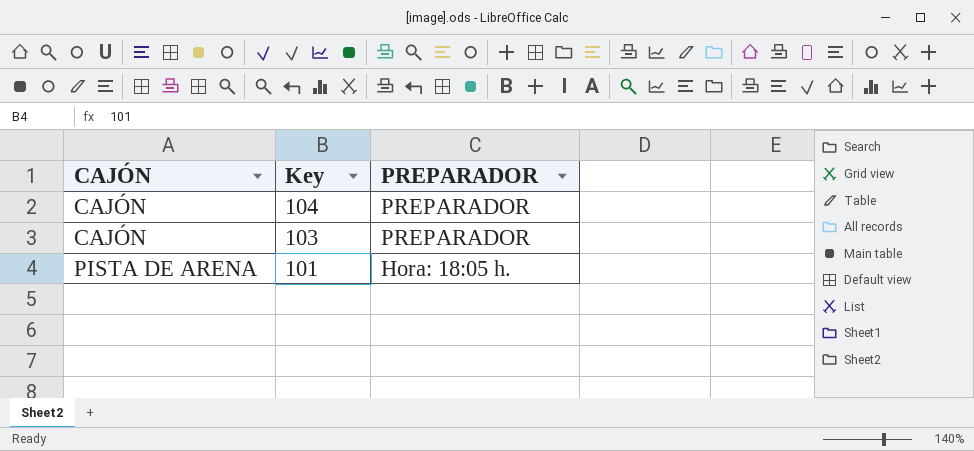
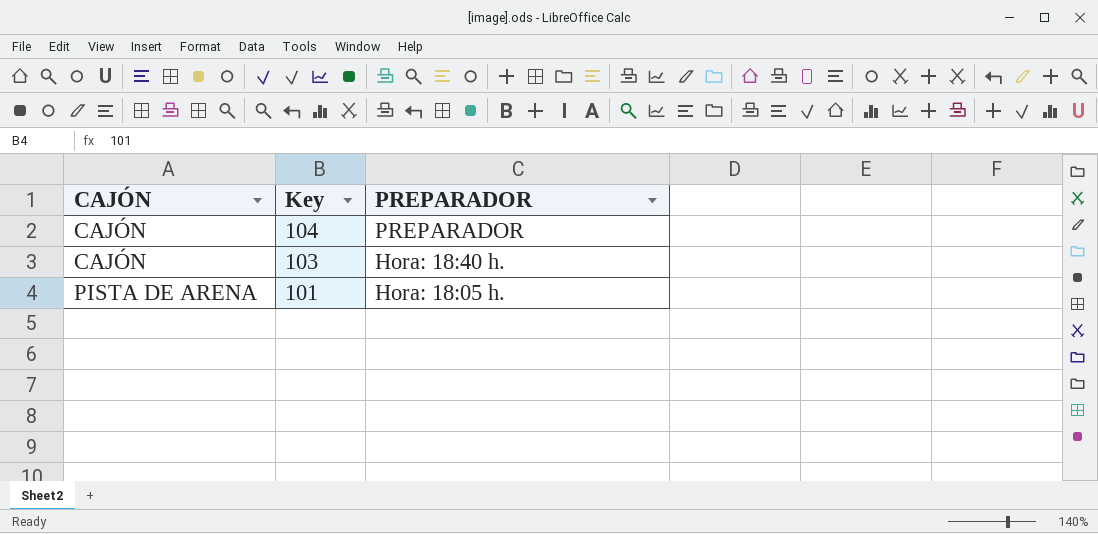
103 | PREPARADOR: PREPARADOR -> Hora: 18:40 h.

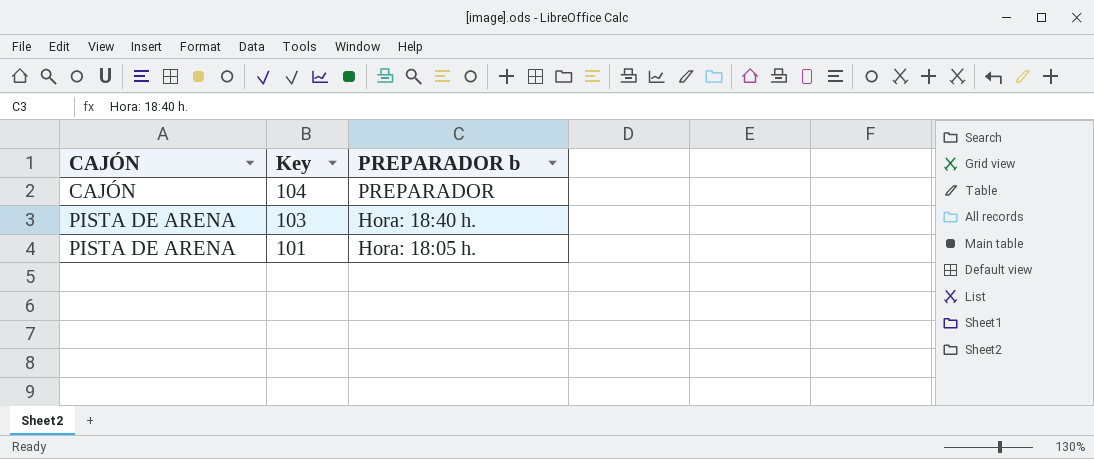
column name: PREPARADOR -> PREPARADOR b
103 | CAJÓN: CAJÓN -> PISTA DE ARENA

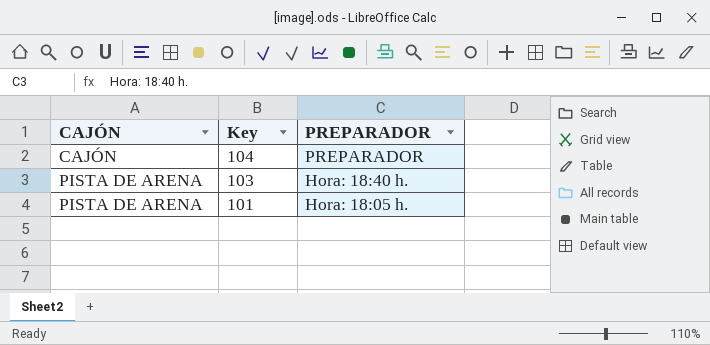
column name: PREPARADOR b -> PREPARADOR

